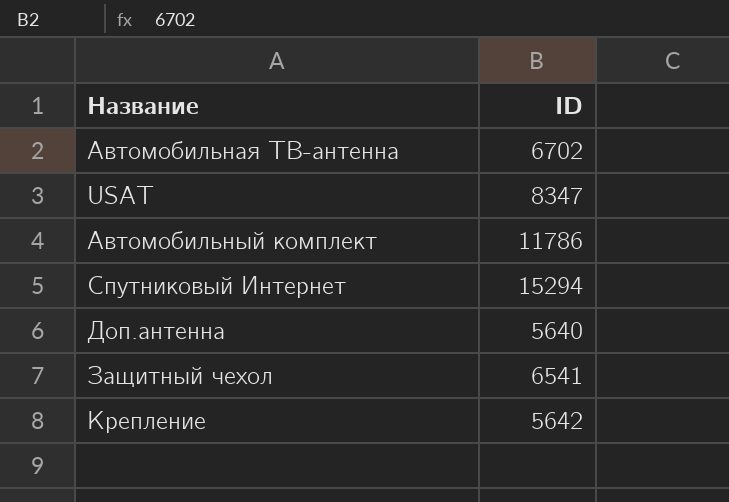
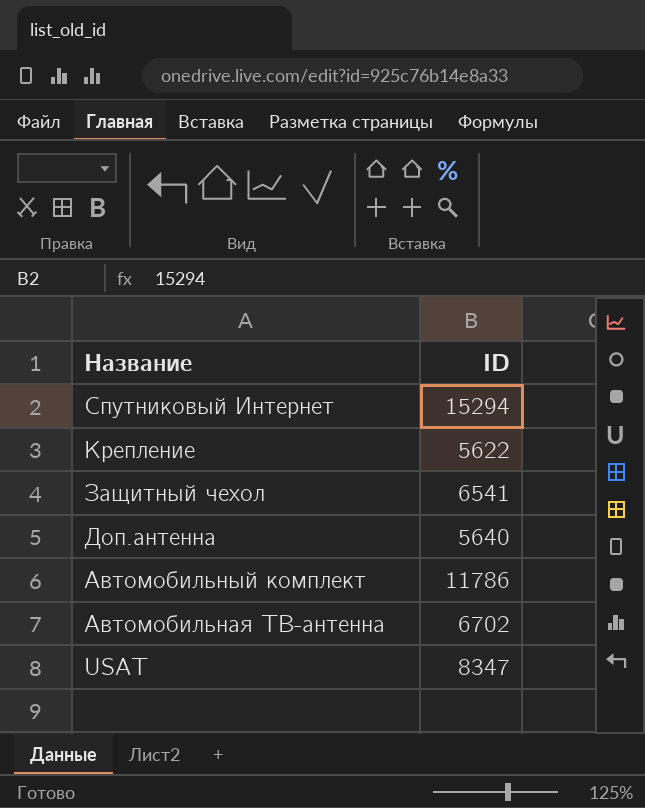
row order: none -> Название descending
Крепление | ID: 5642 -> 5622

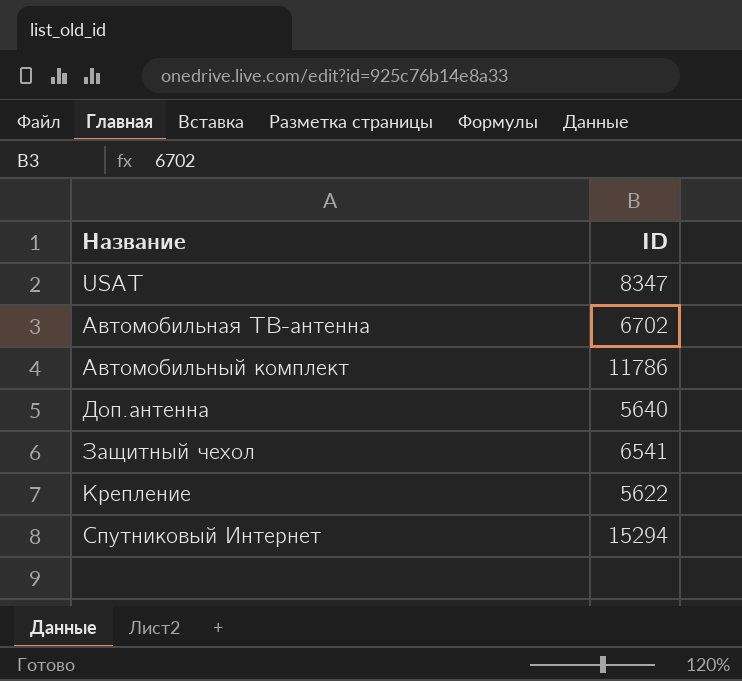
row order: Название descending -> Название ascending

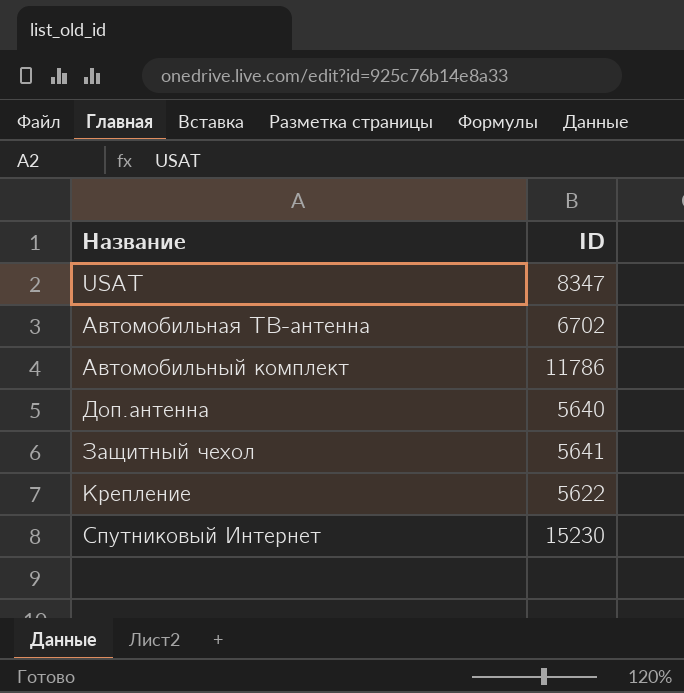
Защитный чехол | ID: 6541 -> 5641
Спутниковый Интернет | ID: 15294 -> 15230

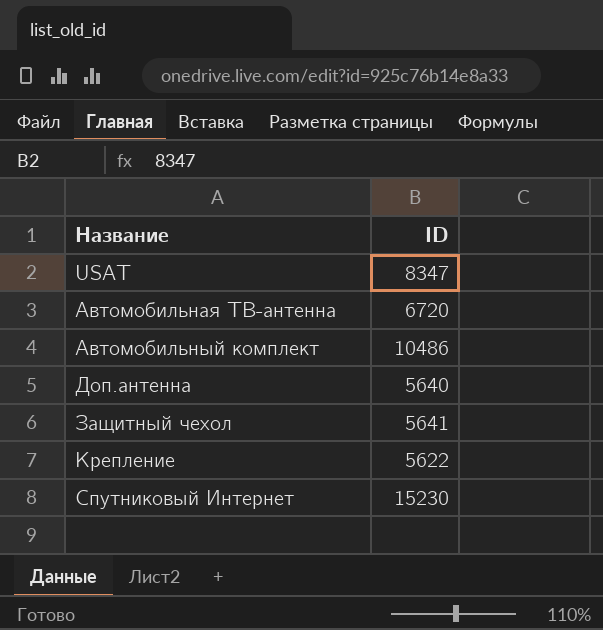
Автомобильная ТВ-антенна | ID: 6702 -> 6720
Автомобильный комплект | ID: 11786 -> 10486

